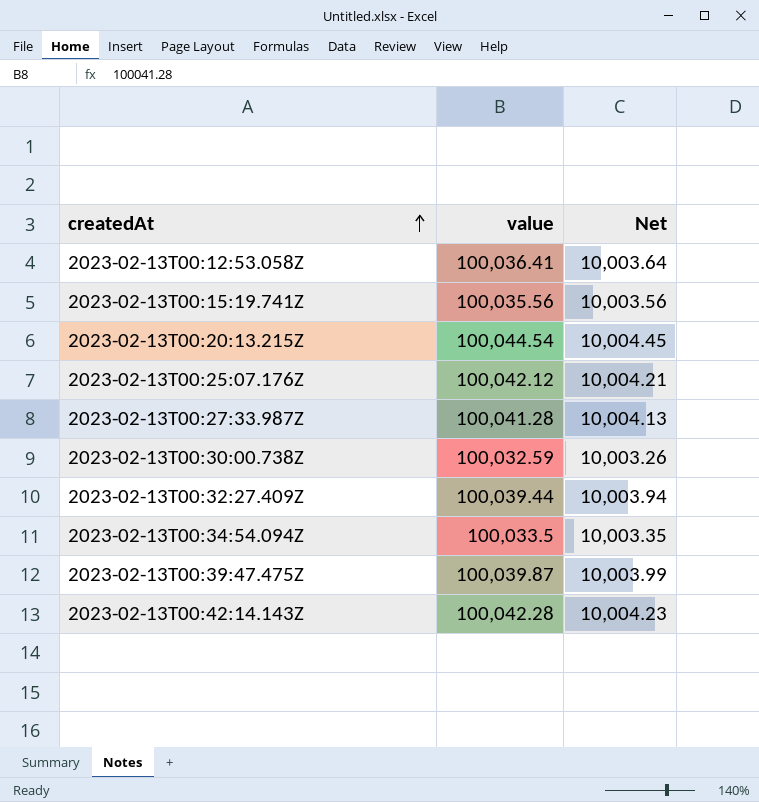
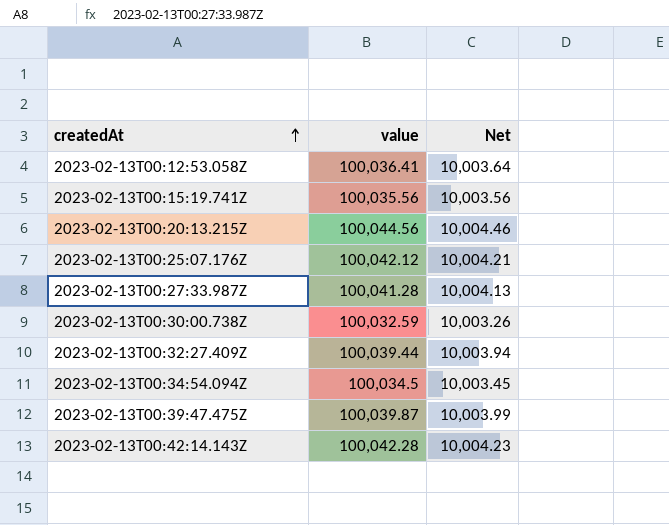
2023-02-13T00:20:13.215Z | value: 100,044.54 -> 100,044.56
2023-02-13T00:20:13.215Z | Net: 10,004.45 -> 10,004.46
2023-02-13T00:34:54.094Z | value: 100,033.5 -> 100,034.5
2023-02-13T00:34:54.094Z | Net: 10,003.35 -> 10,003.45

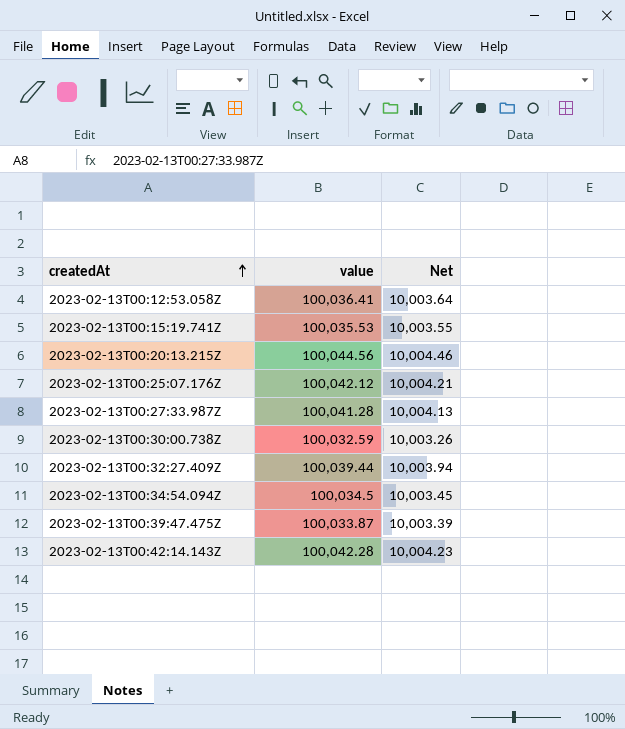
2023-02-13T00:15:19.741Z | value: 100,035.56 -> 100,035.53
2023-02-13T00:15:19.741Z | Net: 10,003.56 -> 10,003.55
2023-02-13T00:39:47.475Z | value: 100,039.87 -> 100,033.87
2023-02-13T00:39:47.475Z | Net: 10,003.99 -> 10,003.39

